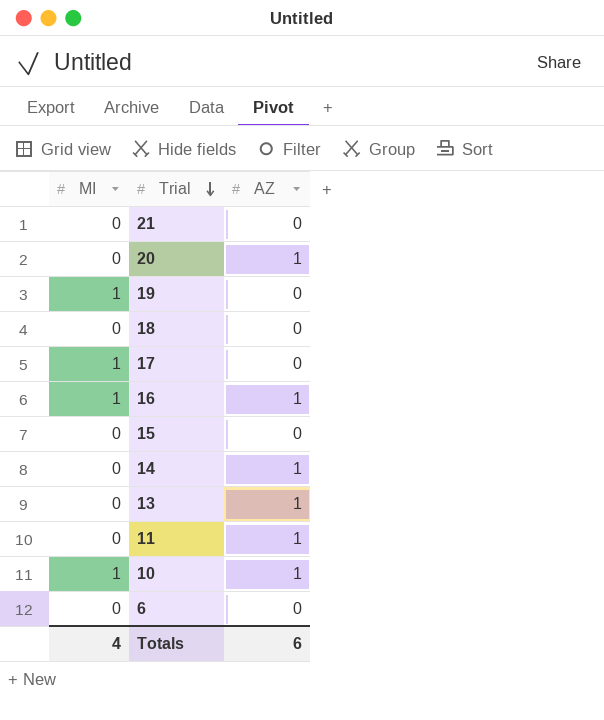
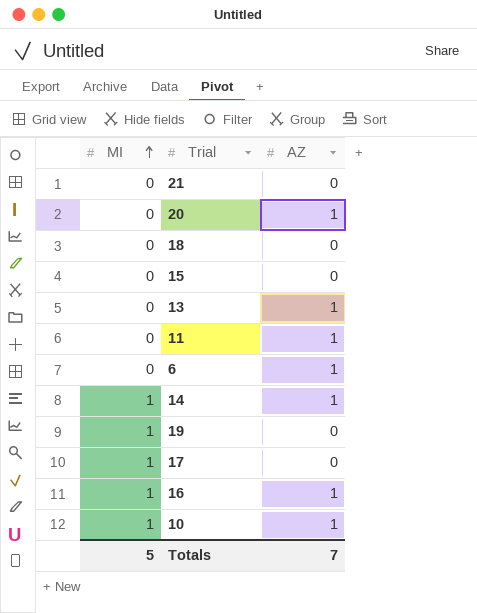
row order: Trial descending -> MI ascending
6 | AZ: 0 -> 1
14 | MI: 0 -> 1
Totals | MI: 4 -> 5
Totals | AZ: 6 -> 7

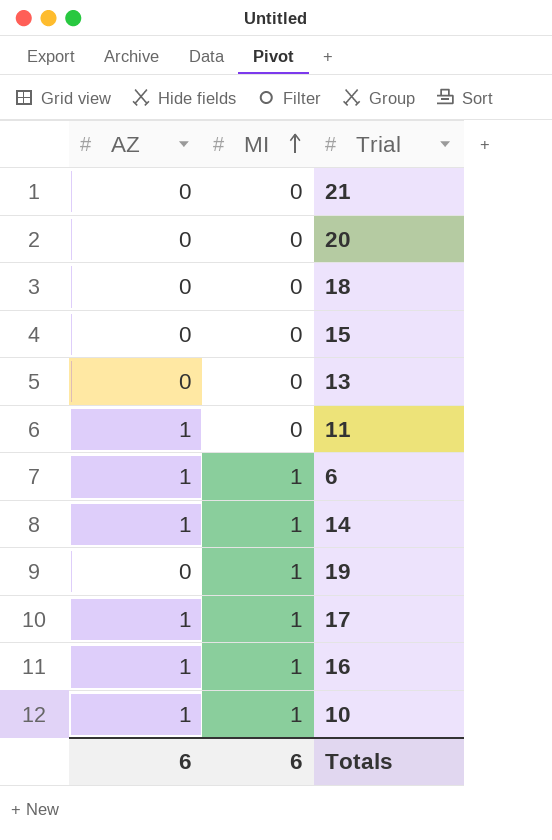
column AZ | position: 3 -> 1
20 | AZ: 1 -> 0
13 | AZ: 1 -> 0
6 | MI: 0 -> 1
17 | AZ: 0 -> 1
Totals | AZ: 7 -> 6
Totals | MI: 5 -> 6

